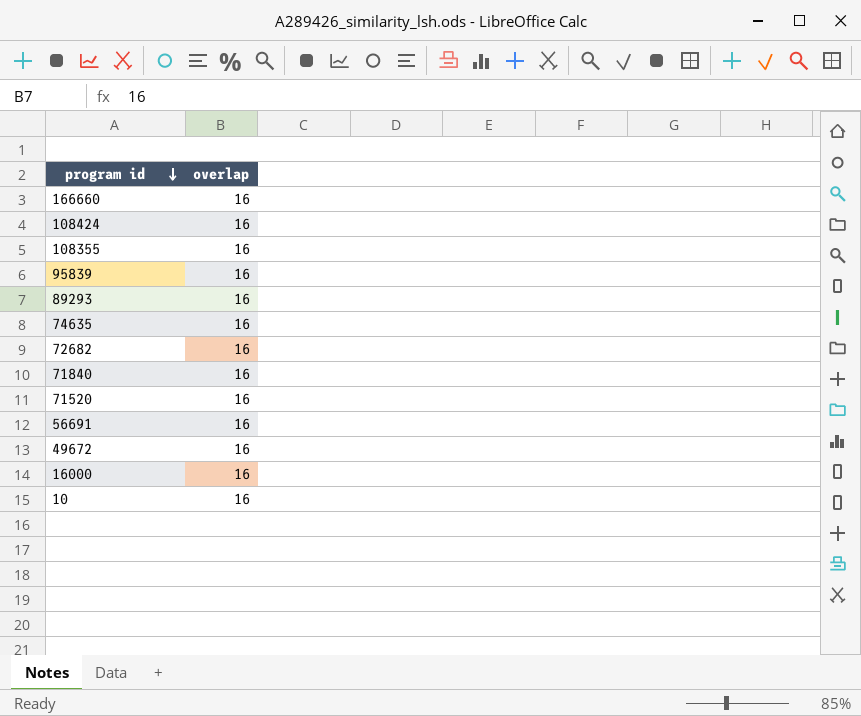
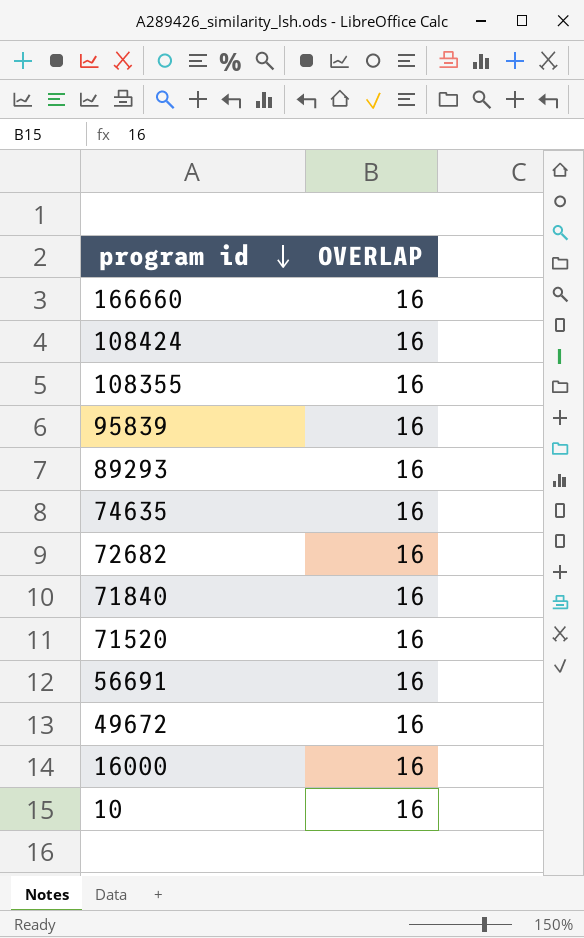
column name: overlap -> OVERLAP

